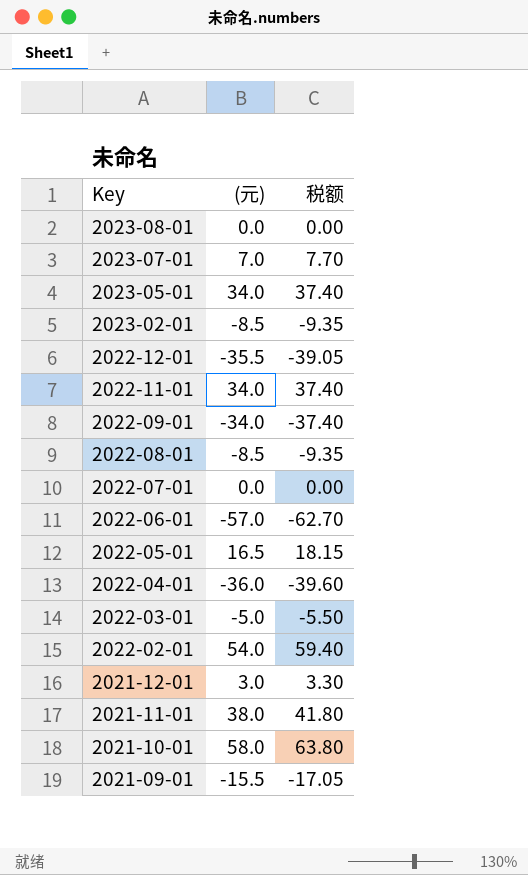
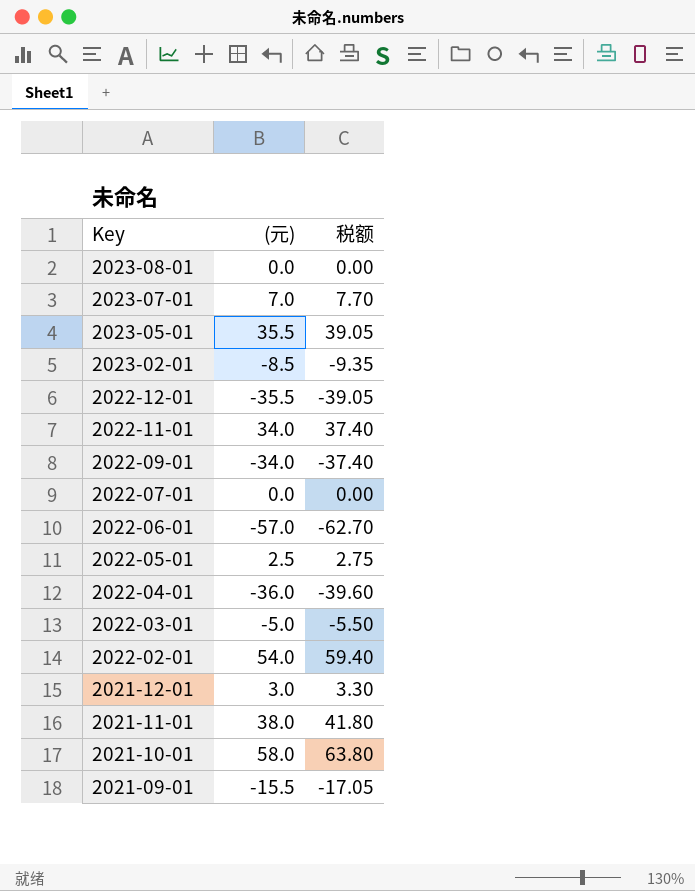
row 2022-08-01: -8.5 | -9.35 -> none
2023-05-01 | (元): 34.0 -> 35.5
2023-05-01 | 税额: 37.40 -> 39.05
2022-05-01 | (元): 16.5 -> 2.5
2022-05-01 | 税额: 18.15 -> 2.75

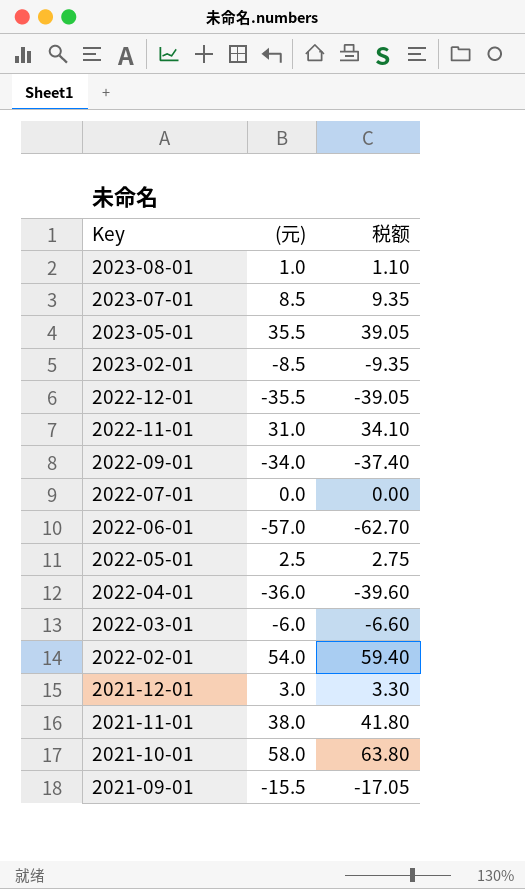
2023-08-01 | (元): 0.0 -> 1.0
2023-08-01 | 税额: 0.00 -> 1.10
2023-07-01 | (元): 7.0 -> 8.5
2023-07-01 | 税额: 7.70 -> 9.35
2022-11-01 | (元): 34.0 -> 31.0
2022-11-01 | 税额: 37.40 -> 34.10
2022-03-01 | (元): -5.0 -> -6.0
2022-03-01 | 税额: -5.50 -> -6.60

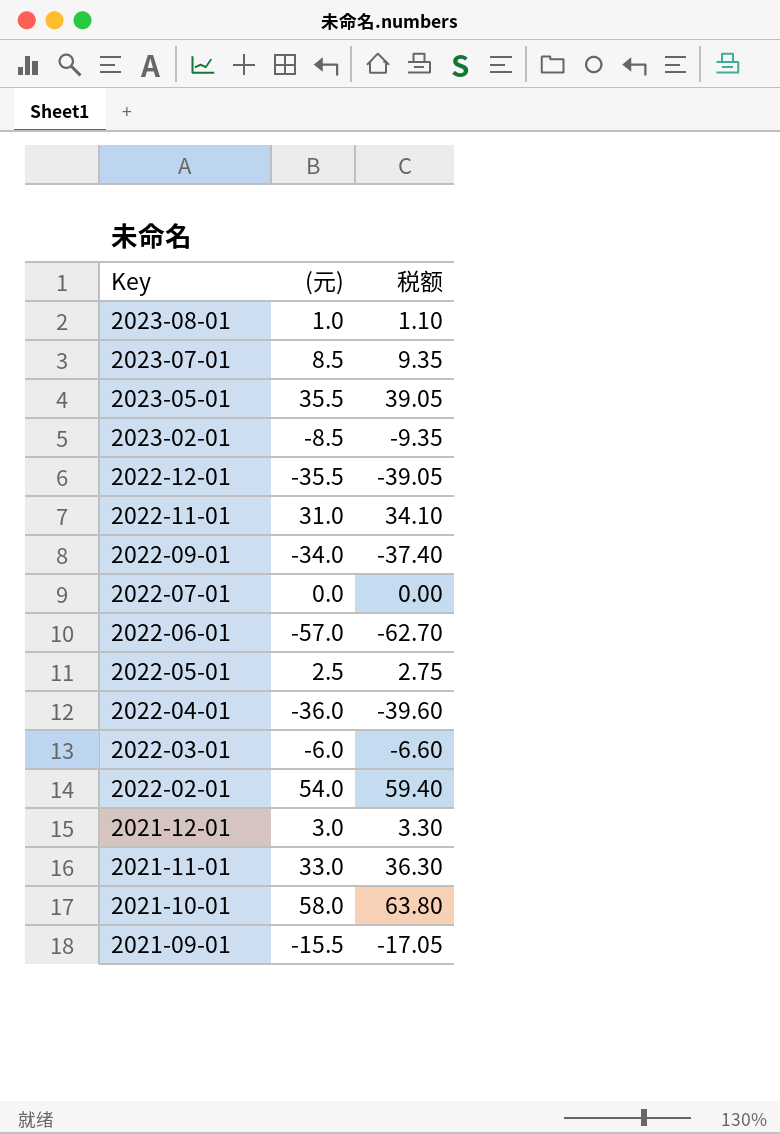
2021-11-01 | (元): 38.0 -> 33.0
2021-11-01 | 税额: 41.80 -> 36.30

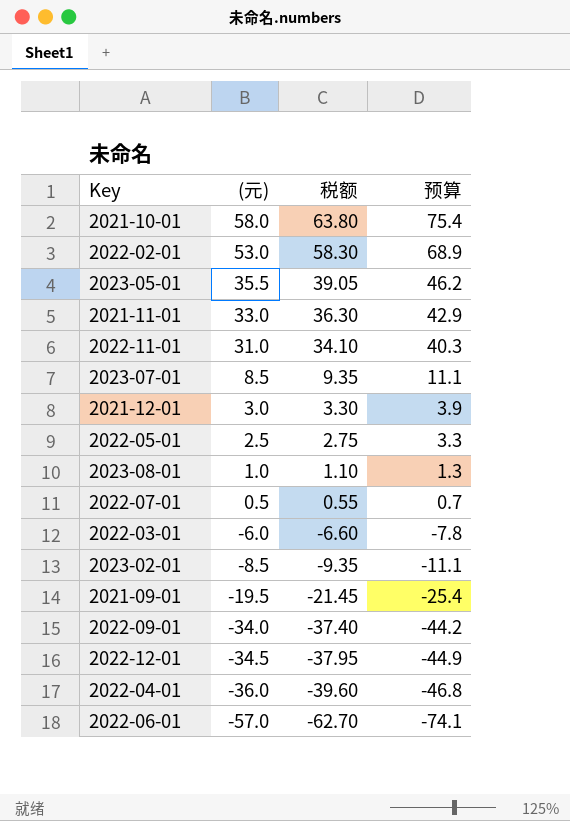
row order: Key descending -> (元) descending
column 预算 | formula: none -> [(元)] * 1.3
2022-02-01 | (元): 54.0 -> 53.0
2022-02-01 | 税额: 59.40 -> 58.30
2022-07-01 | (元): 0.0 -> 0.5
2022-07-01 | 税额: 0.00 -> 0.55
2021-09-01 | (元): -15.5 -> -19.5
2021-09-01 | 税额: -17.05 -> -21.45
2022-12-01 | (元): -35.5 -> -34.5
2022-12-01 | 税额: -39.05 -> -37.95

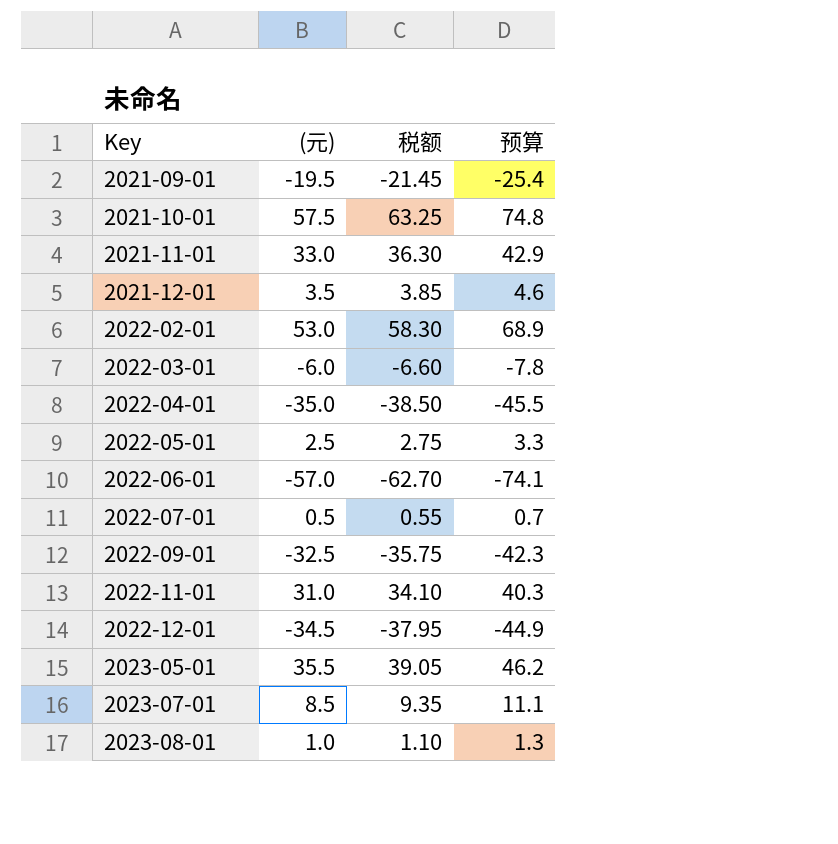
row order: (元) descending -> Key ascending
row 2023-02-01: -8.5 | -9.35 | -11.1 -> none
2021-10-01 | (元): 58.0 -> 57.5
2021-10-01 | 税额: 63.80 -> 63.25
2021-10-01 | 预算: 75.4 -> 74.8
2021-12-01 | (元): 3.0 -> 3.5
2021-12-01 | 税额: 3.30 -> 3.85
2021-12-01 | 预算: 3.9 -> 4.6
2022-04-01 | (元): -36.0 -> -35.0
2022-04-01 | 税额: -39.60 -> -38.50
2022-04-01 | 预算: -46.8 -> -45.5
2022-09-01 | (元): -34.0 -> -32.5
2022-09-01 | 税额: -37.40 -> -35.75
2022-09-01 | 预算: -44.2 -> -42.3

